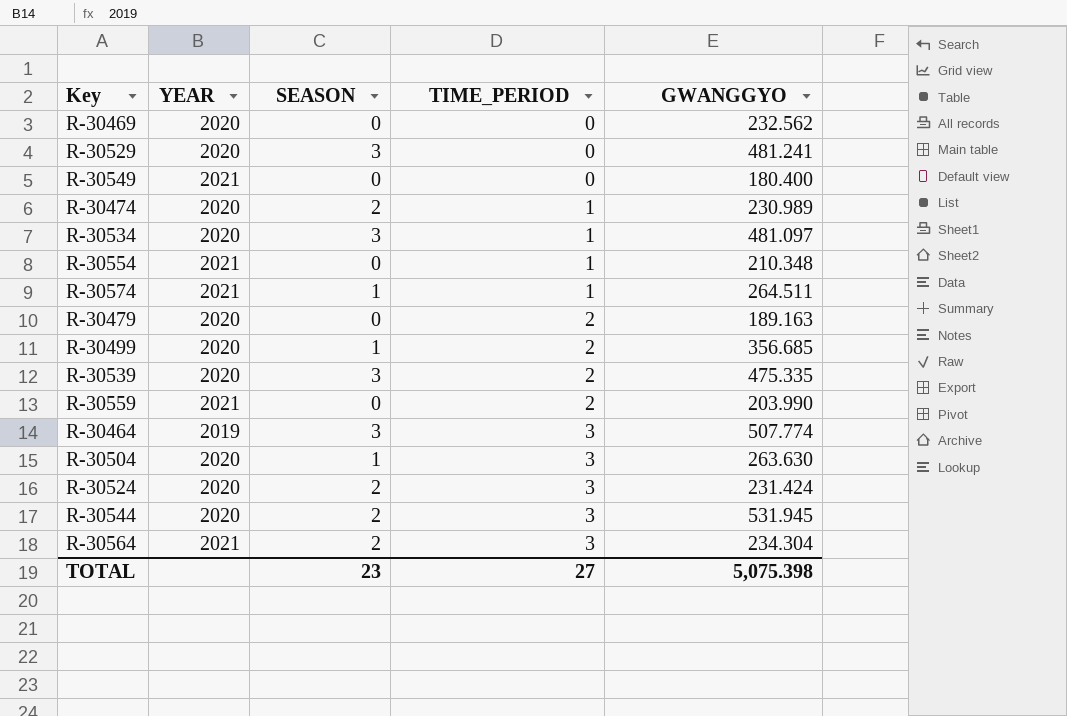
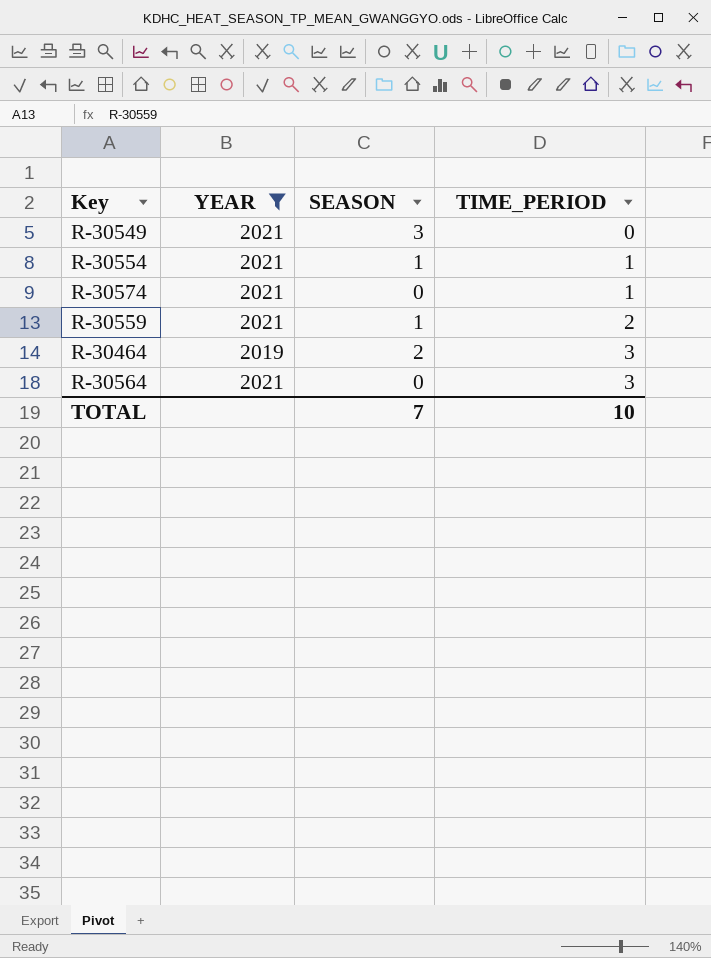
filter: none -> YEAR != 2020
column GWANGGYO | position: 5 -> none
R-30549 | SEASON: 0 -> 3
R-30554 | SEASON: 0 -> 1
R-30574 | SEASON: 1 -> 0
R-30559 | SEASON: 0 -> 1
R-30464 | SEASON: 3 -> 2
R-30564 | SEASON: 2 -> 0
TOTAL | SEASON: 23 -> 7
TOTAL | TIME_PERIOD: 27 -> 10

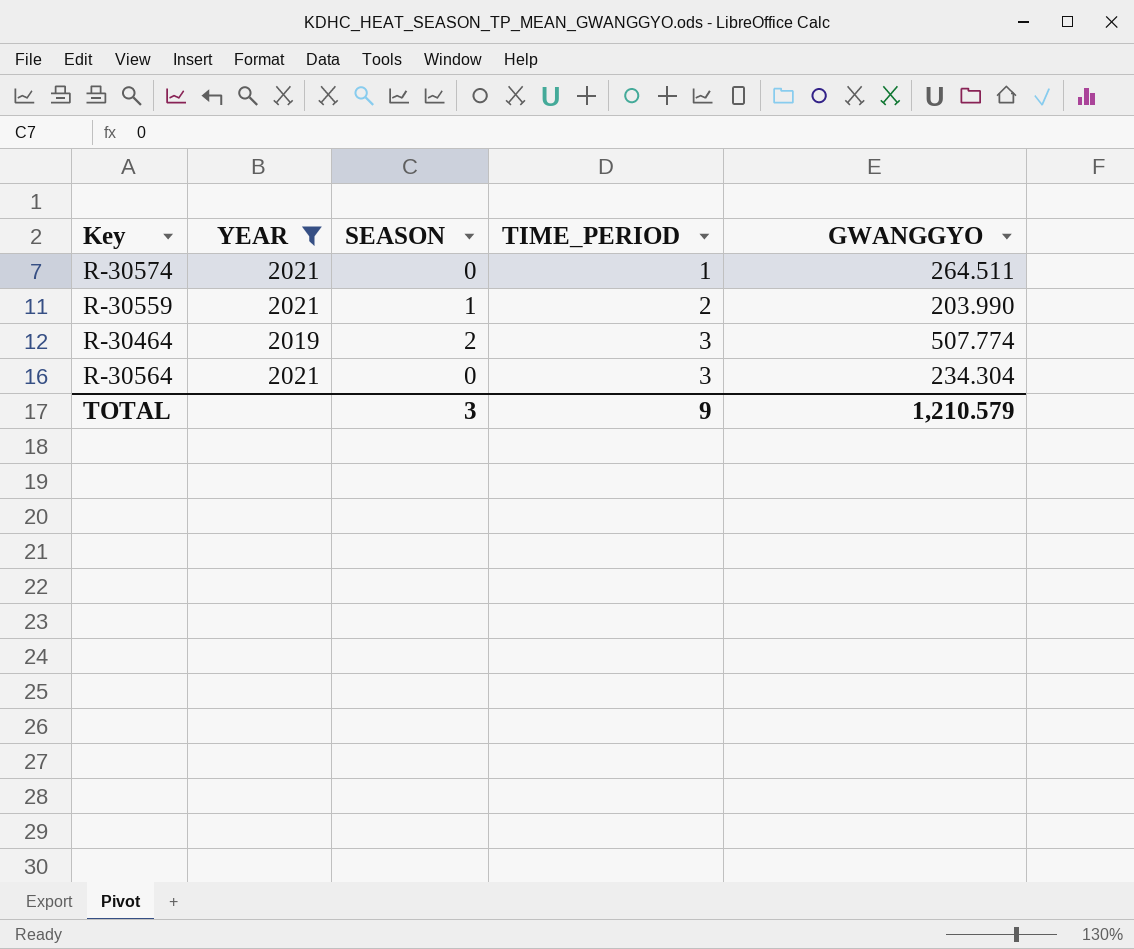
column GWANGGYO | position: none -> 5
row R-30549: 2021 | 3 | 0 -> none
row R-30554: 2021 | 1 | 1 -> none
TOTAL | SEASON: 7 -> 3
TOTAL | TIME_PERIOD: 10 -> 9

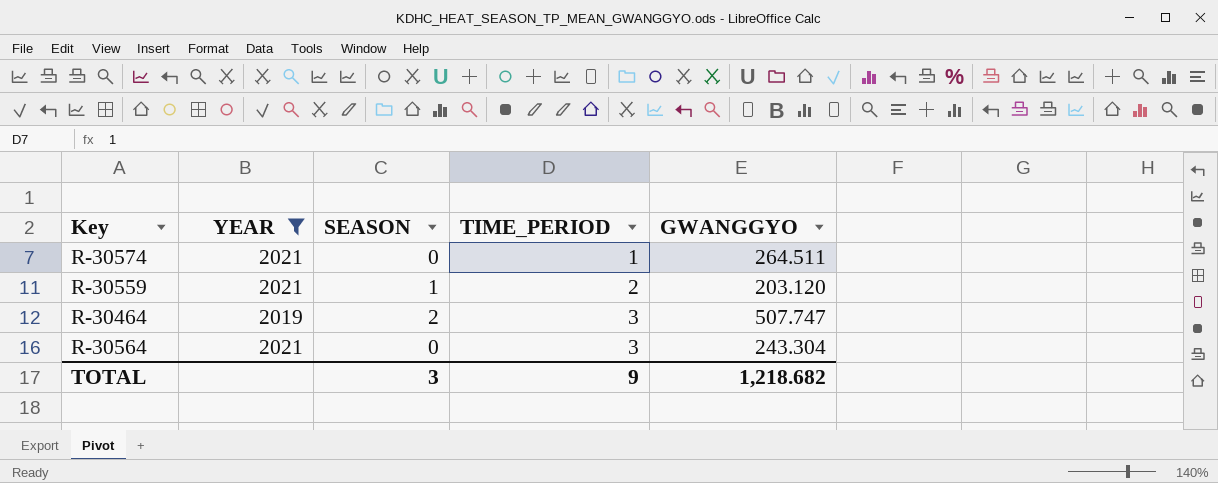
R-30559 | GWANGGYO: 203.990 -> 203.120
R-30464 | GWANGGYO: 507.774 -> 507.747
R-30564 | GWANGGYO: 234.304 -> 243.304
TOTAL | GWANGGYO: 1,210.579 -> 1,218.682

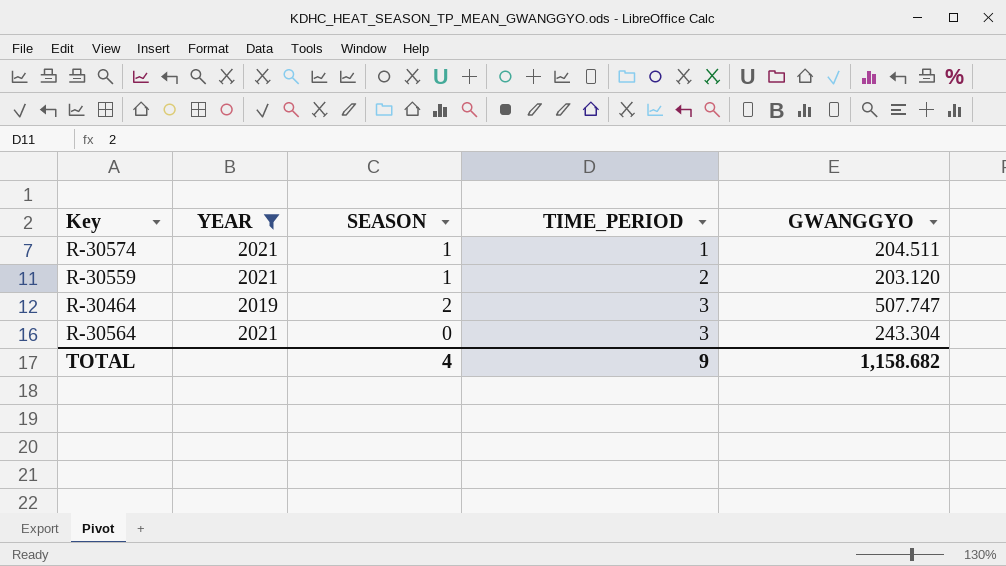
R-30574 | SEASON: 0 -> 1
R-30574 | GWANGGYO: 264.511 -> 204.511
TOTAL | SEASON: 3 -> 4
TOTAL | GWANGGYO: 1,218.682 -> 1,158.682

